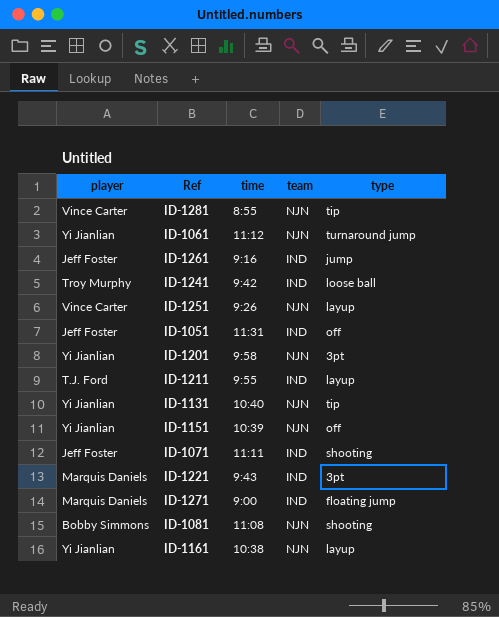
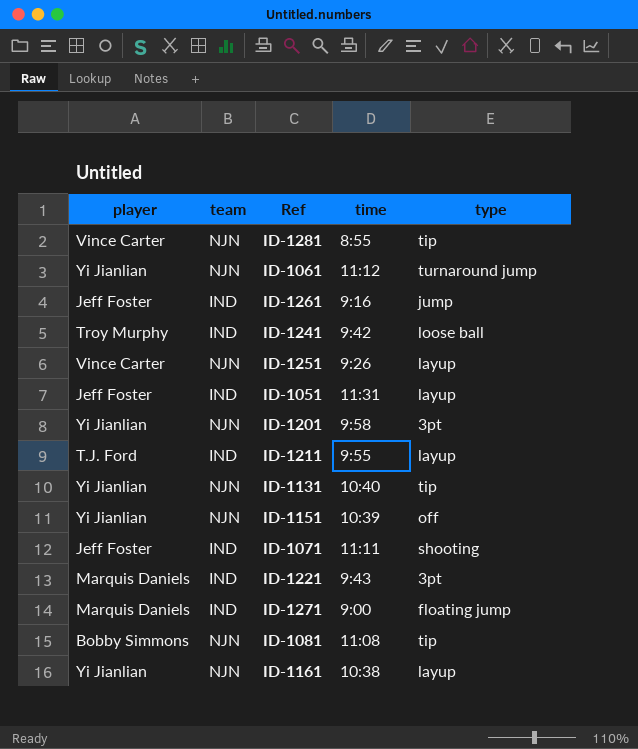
column team | position: 4 -> 2
ID-1051 | type: off -> layup
ID-1081 | type: shooting -> tip

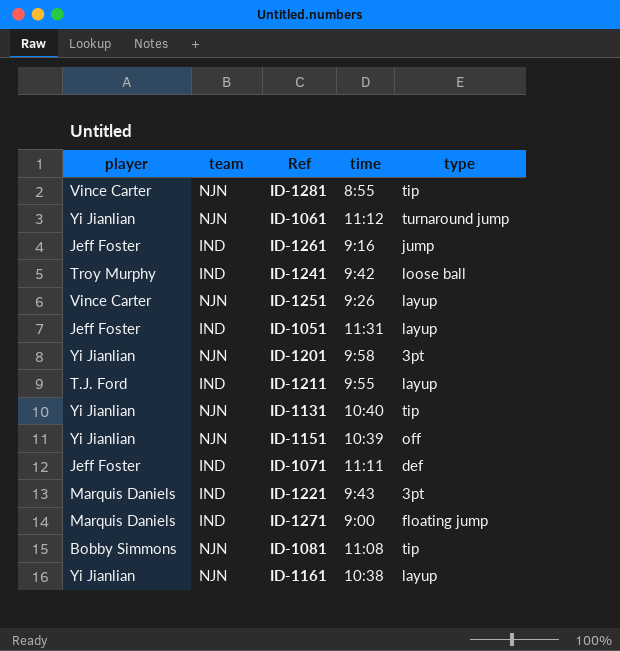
ID-1071 | type: shooting -> def

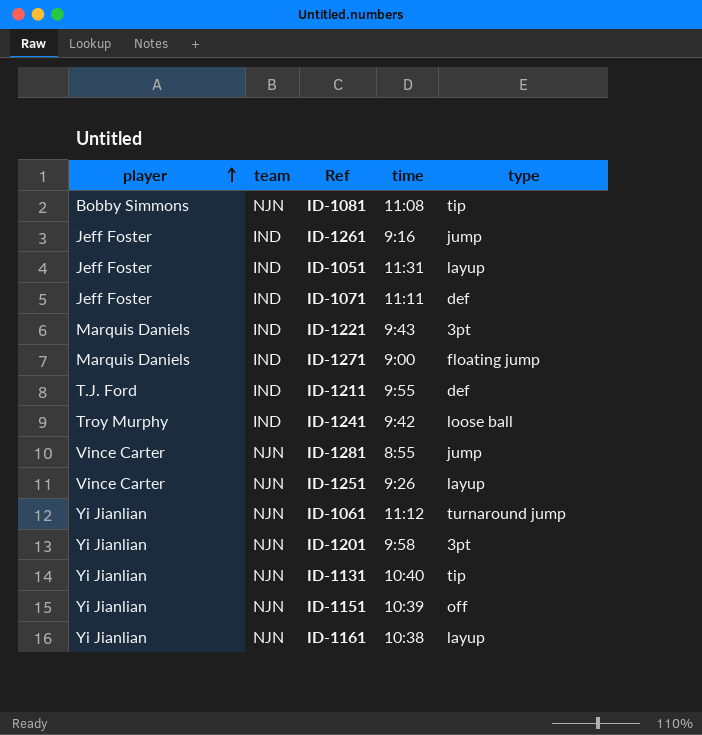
row order: none -> player ascending
ID-1211 | type: layup -> def
ID-1281 | type: tip -> jump

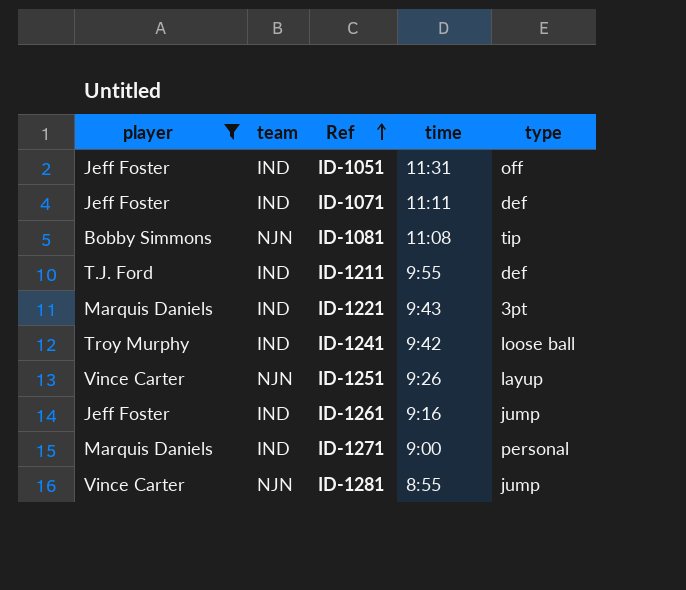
filter: none -> player != Yi Jianlian
row order: player ascending -> Ref ascending
ID-1051 | type: layup -> off
ID-1271 | type: floating jump -> personal

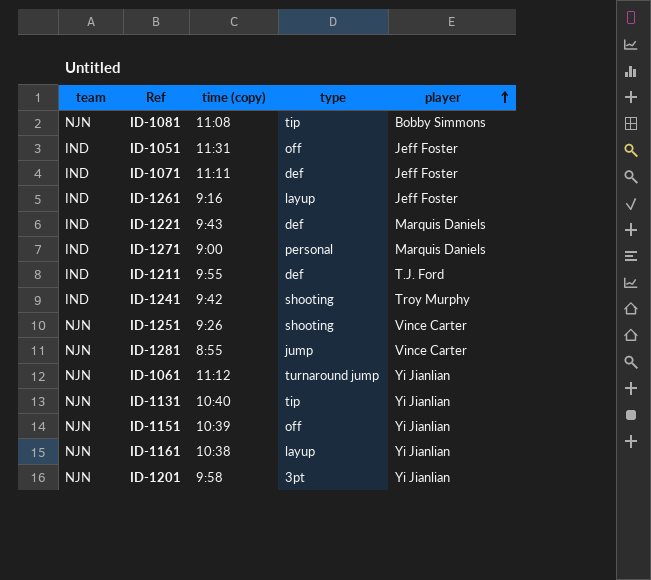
filter: player != Yi Jianlian -> none
row order: Ref ascending -> player ascending
column name: time -> time (copy)
column player | position: 1 -> 5
ID-1261 | type: jump -> layup
ID-1221 | type: 3pt -> def
ID-1241 | type: loose ball -> shooting
ID-1251 | type: layup -> shooting

